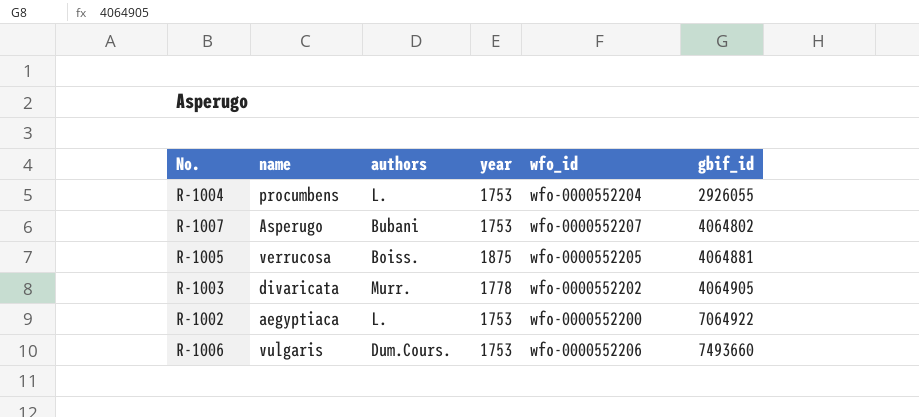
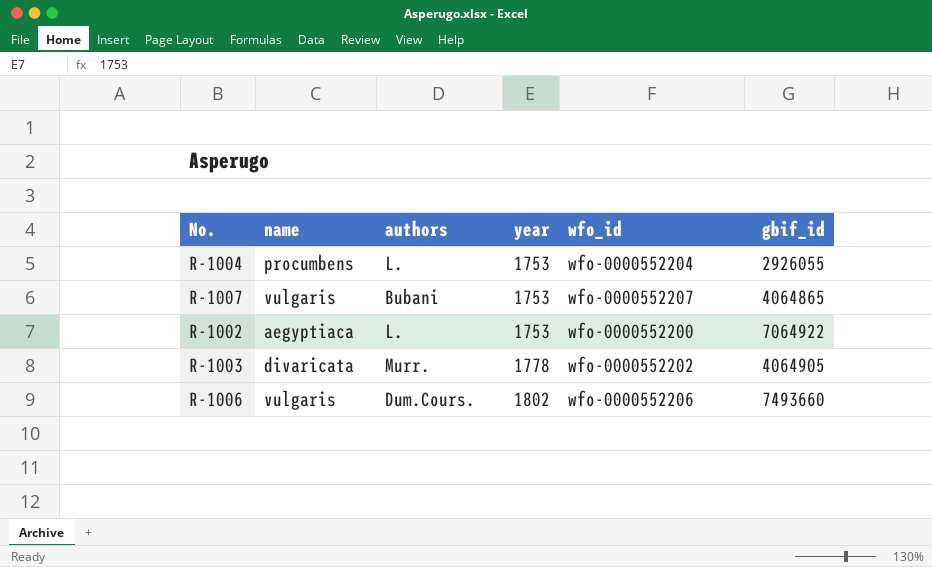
row order: gbif_id ascending -> year ascending
row R-1005: verrucosa | Boiss. | 1875 | wfo-0000552205 | 4064881 -> none
R-1007 | name: Asperugo -> vulgaris
R-1007 | gbif_id: 4064802 -> 4064865
R-1006 | year: 1753 -> 1802

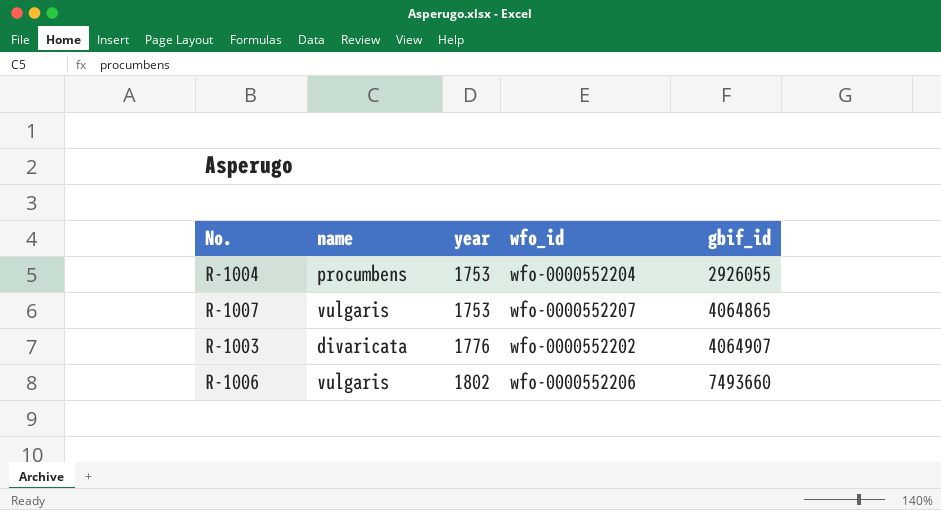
column authors | position: 3 -> none
row R-1002: aegyptiaca | L. | 1753 | wfo-0000552200 | 7064922 -> none
R-1003 | year: 1778 -> 1776
R-1003 | gbif_id: 4064905 -> 4064907

